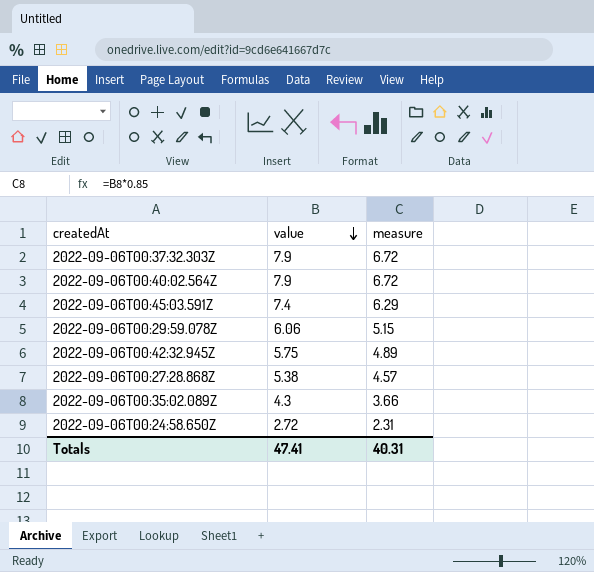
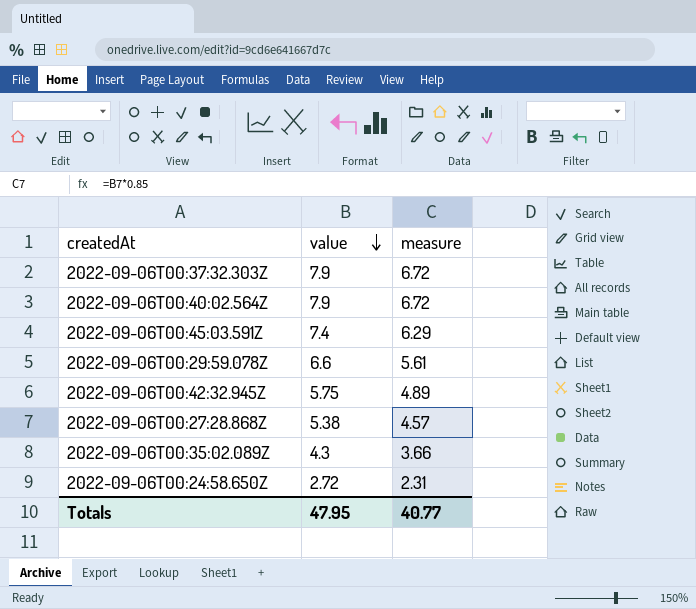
2022-09-06T00:29:59.078Z | value: 6.06 -> 6.6
2022-09-06T00:29:59.078Z | measure: 5.15 -> 5.61
Totals | value: 47.41 -> 47.95
Totals | measure: 40.31 -> 40.77

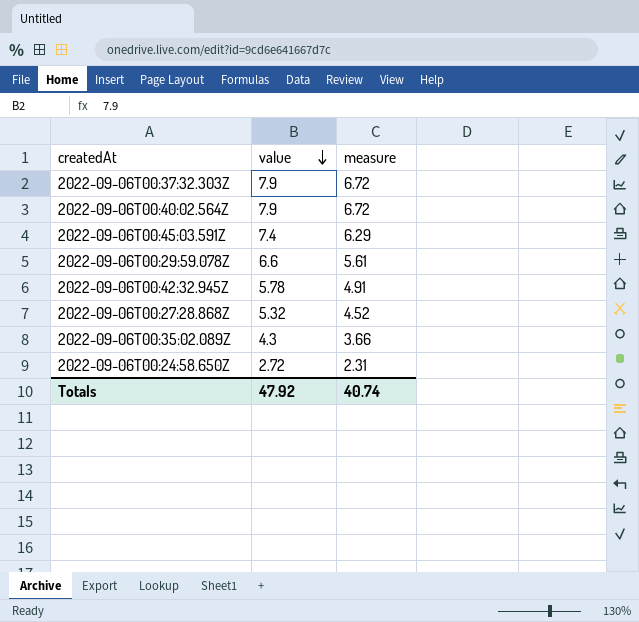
2022-09-06T00:42:32.945Z | value: 5.75 -> 5.78
2022-09-06T00:42:32.945Z | measure: 4.89 -> 4.91
2022-09-06T00:27:28.868Z | value: 5.38 -> 5.32
2022-09-06T00:27:28.868Z | measure: 4.57 -> 4.52
Totals | value: 47.95 -> 47.92
Totals | measure: 40.77 -> 40.74

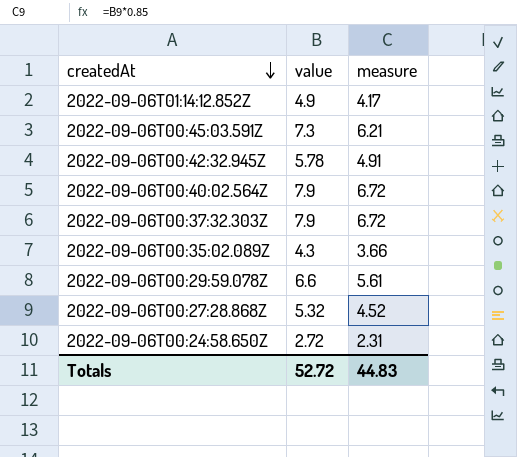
row order: value descending -> createdAt descending
row 2022-09-06T01:14:12.852Z: none -> 4.9 | 4.17
2022-09-06T00:45:03.591Z | value: 7.4 -> 7.3
2022-09-06T00:45:03.591Z | measure: 6.29 -> 6.21
Totals | value: 47.92 -> 52.72
Totals | measure: 40.74 -> 44.83

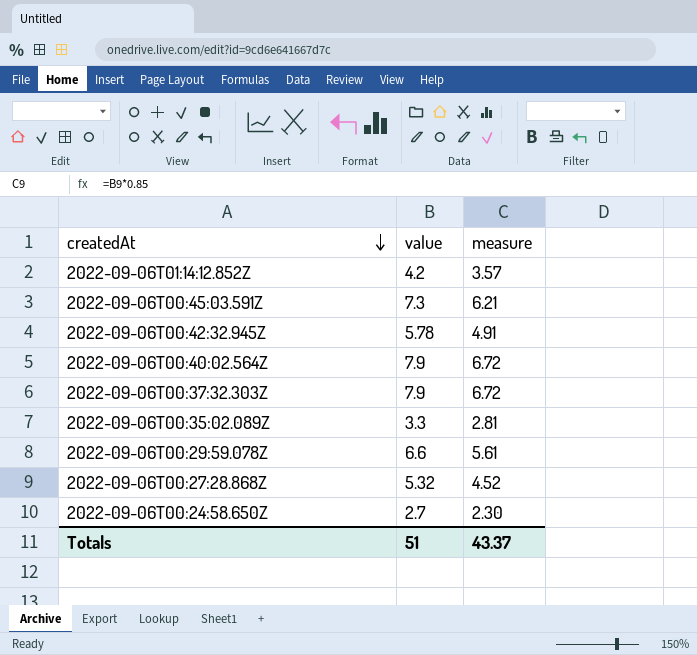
2022-09-06T01:14:12.852Z | value: 4.9 -> 4.2
2022-09-06T01:14:12.852Z | measure: 4.17 -> 3.57
2022-09-06T00:35:02.089Z | value: 4.3 -> 3.3
2022-09-06T00:35:02.089Z | measure: 3.66 -> 2.81
2022-09-06T00:24:58.650Z | value: 2.72 -> 2.7
2022-09-06T00:24:58.650Z | measure: 2.31 -> 2.30
Totals | value: 52.72 -> 51
Totals | measure: 44.83 -> 43.37

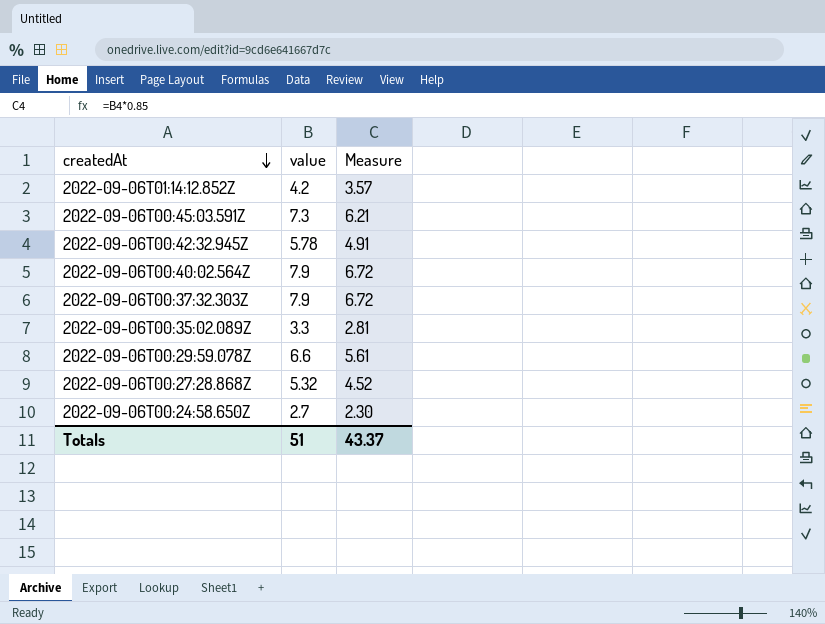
column name: measure -> Measure

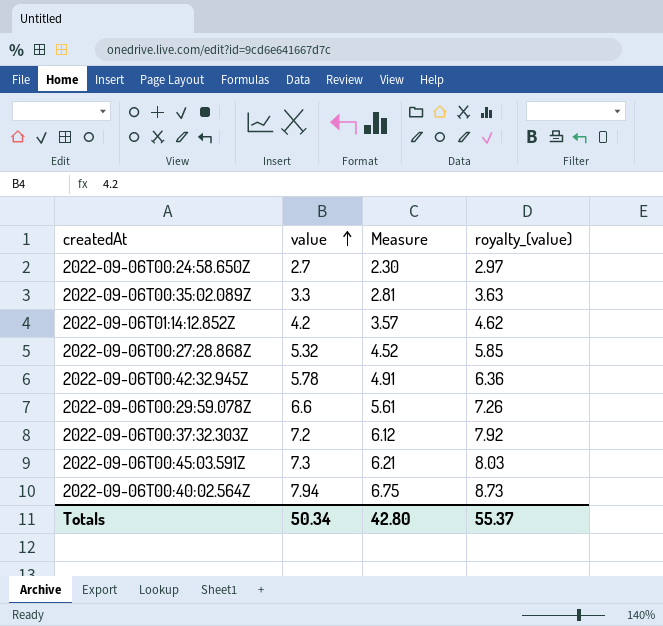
row order: createdAt descending -> value ascending
column royalty_(value) | formula: none -> [value] * 1.1
2022-09-06T00:37:32.303Z | value: 7.9 -> 7.2
2022-09-06T00:37:32.303Z | Measure: 6.72 -> 6.12
2022-09-06T00:40:02.564Z | value: 7.9 -> 7.94
2022-09-06T00:40:02.564Z | Measure: 6.72 -> 6.75
Totals | value: 51 -> 50.34
Totals | Measure: 43.37 -> 42.80

